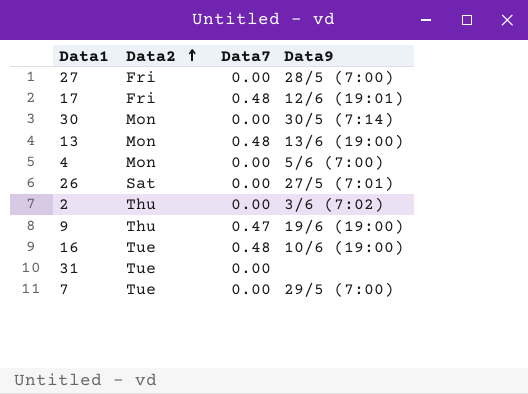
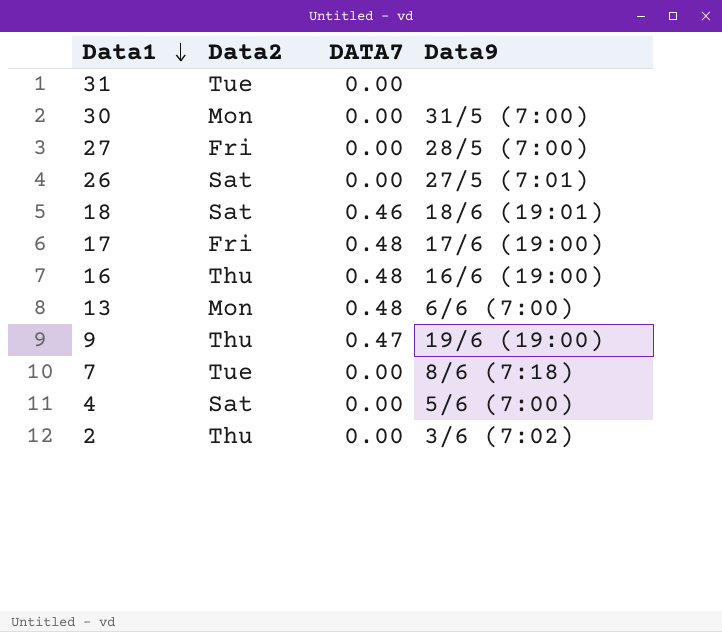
row order: Data2 ascending -> Data1 descending
column name: Data7 -> DATA7
30 | Data9: 30/5 (7:14) -> 31/5 (7:00)
row 18: none -> Sat | 0.46 | 18/6 (19:01)
17 | Data9: 12/6 (19:01) -> 17/6 (19:00)
16 | Data2: Tue -> Thu
16 | Data9: 10/6 (19:00) -> 16/6 (19:00)
13 | Data9: 13/6 (19:00) -> 6/6 (7:00)
7 | Data9: 29/5 (7:00) -> 8/6 (7:18)
4 | Data2: Mon -> Sat

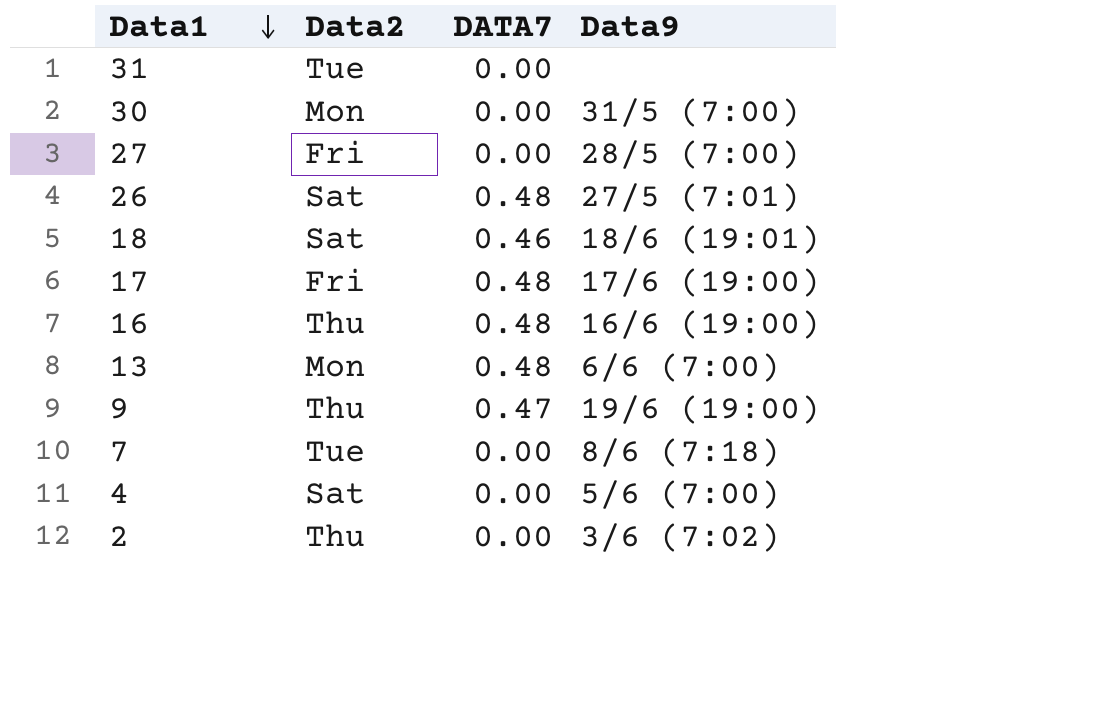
26 | DATA7: 0.00 -> 0.48

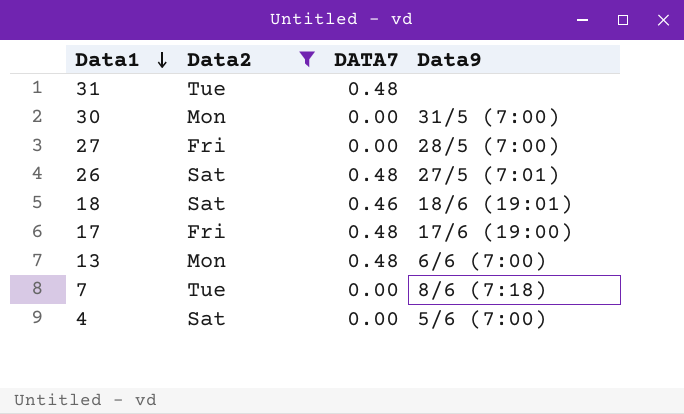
filter: none -> Data2 != Thu
31 | DATA7: 0.00 -> 0.48

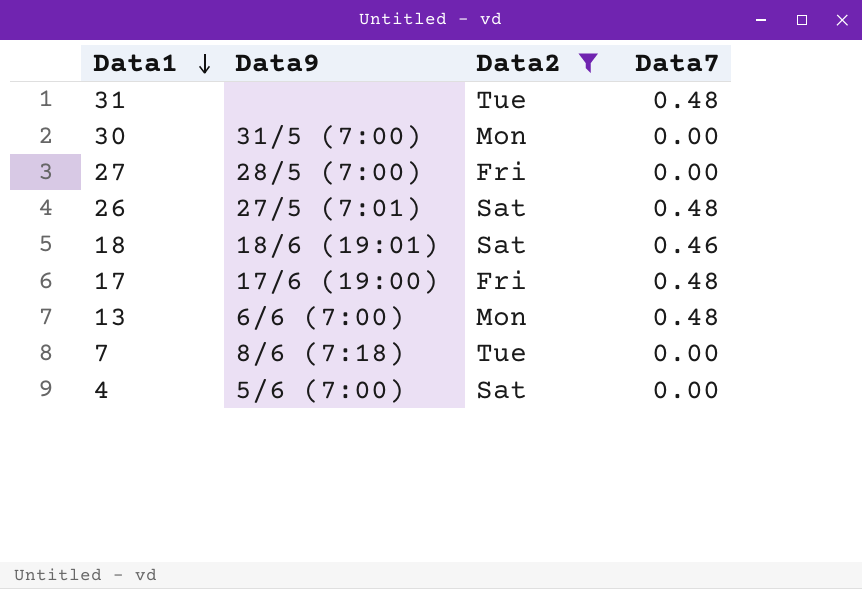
column Data9 | position: 4 -> 2
column name: DATA7 -> Data7

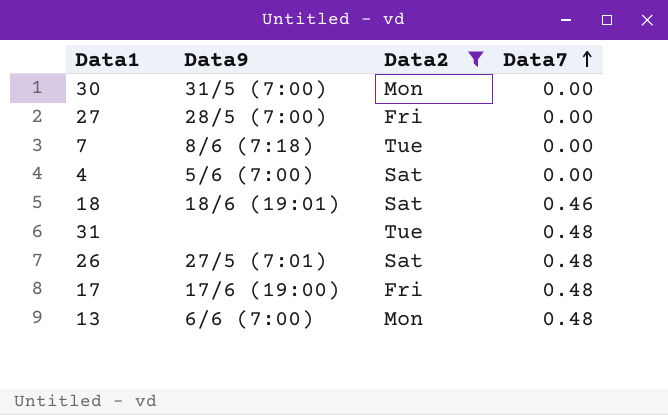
row order: Data1 descending -> Data7 ascending

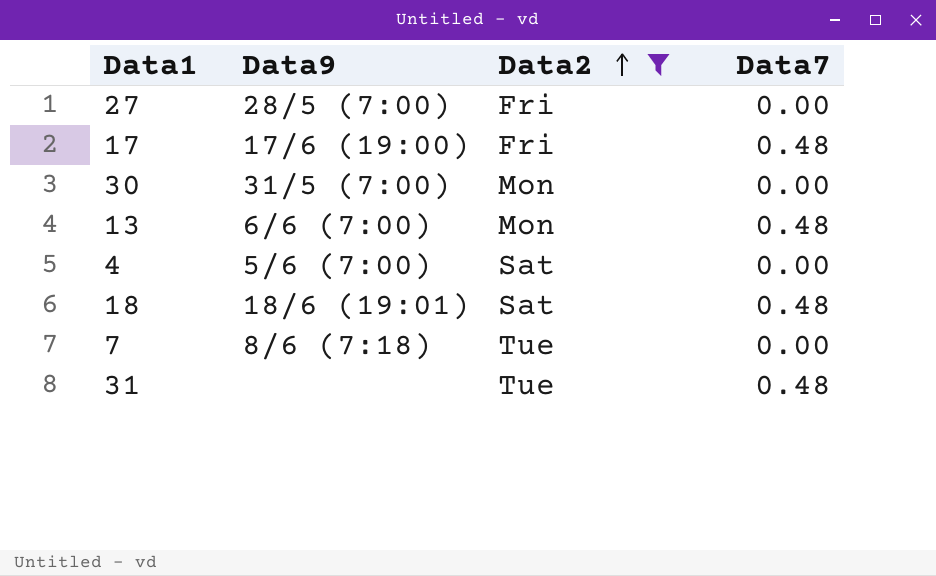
row order: Data7 ascending -> Data2 ascending
row 26: 27/5 (7:01) | Sat | 0.48 -> none
18 | Data7: 0.46 -> 0.48

